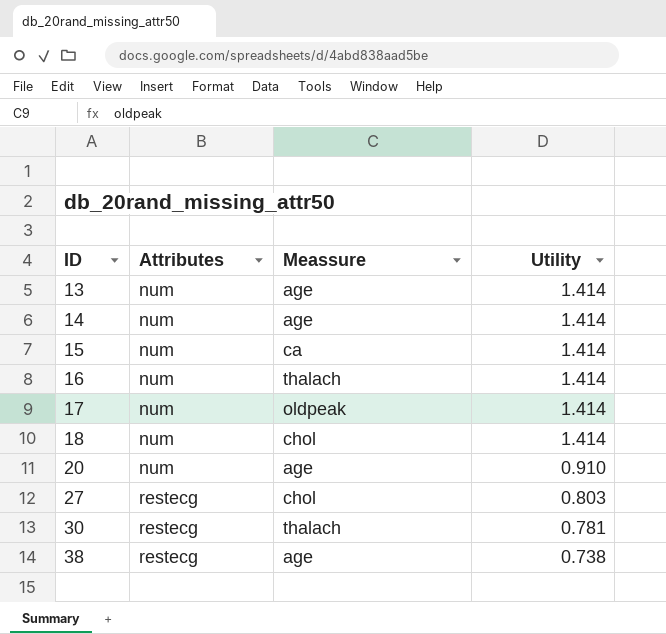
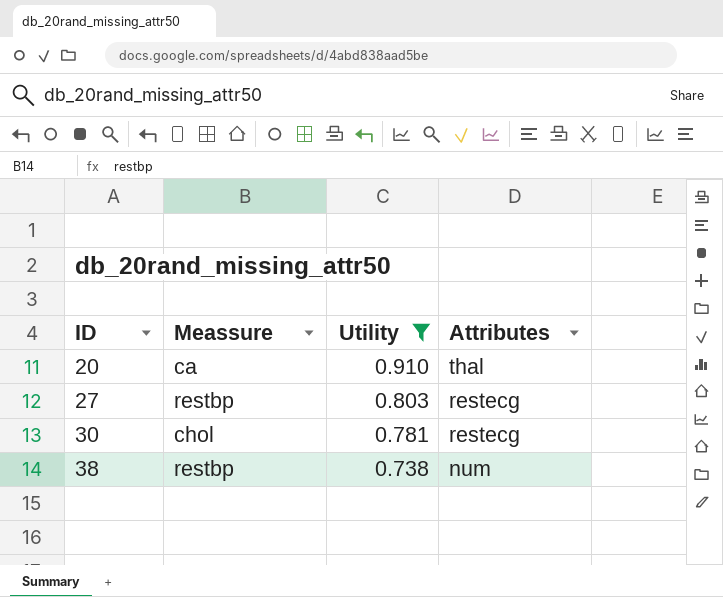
filter: none -> Utility != 1.414
column Attributes | position: 2 -> 4
20 | Meassure: age -> ca
20 | Attributes: num -> thal
27 | Meassure: chol -> restbp
30 | Meassure: thalach -> chol
38 | Meassure: age -> restbp
38 | Attributes: restecg -> num

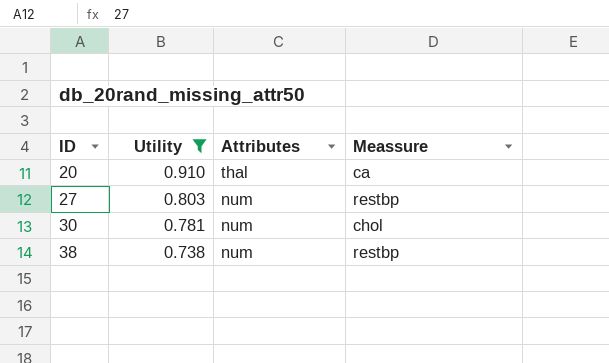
column Meassure | position: 2 -> 4
27 | Attributes: restecg -> num
30 | Attributes: restecg -> num

